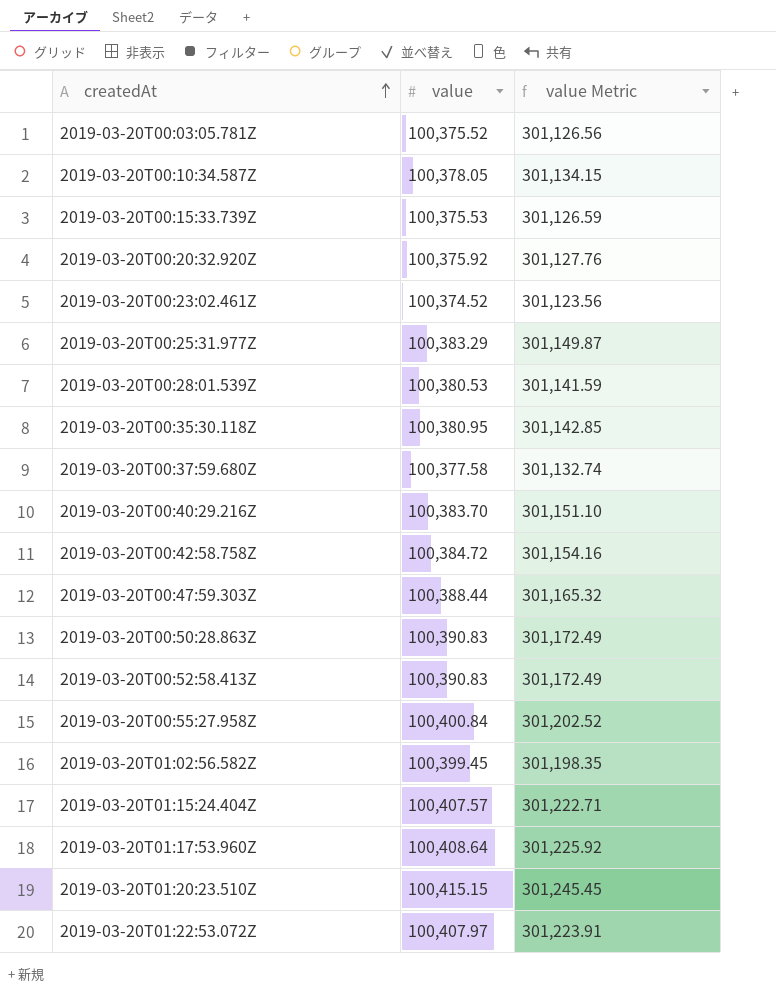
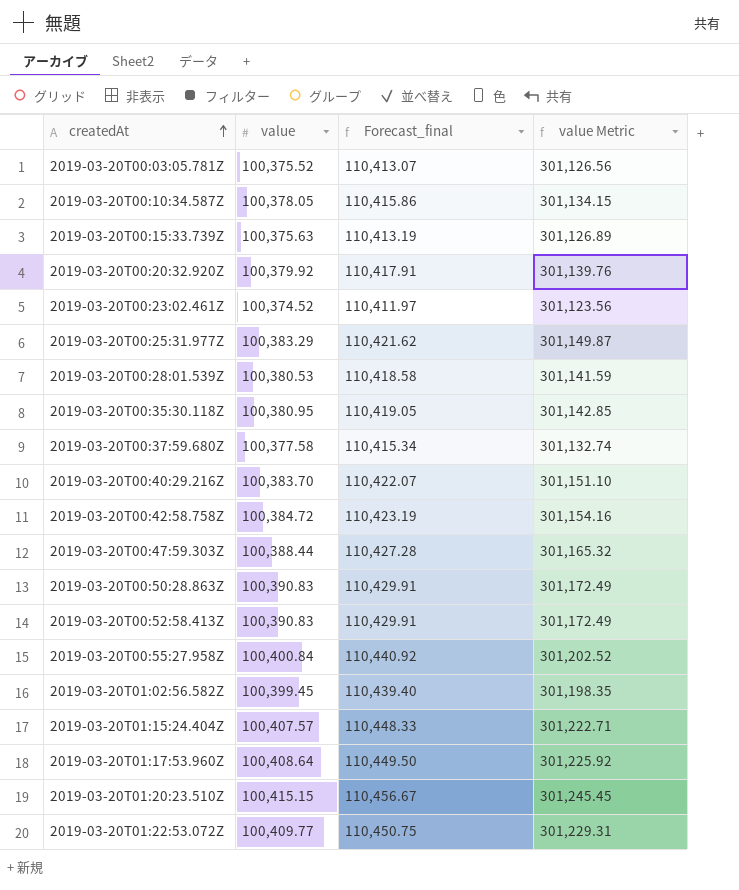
column Forecast_final | formula: none -> [value] * 1.1
2019-03-20T00:15:33.739Z | value: 100,375.53 -> 100,375.63
2019-03-20T00:15:33.739Z | value Metric: 301,126.59 -> 301,126.89
2019-03-20T00:20:32.920Z | value: 100,375.92 -> 100,379.92
2019-03-20T00:20:32.920Z | value Metric: 301,127.76 -> 301,139.76
2019-03-20T01:22:53.072Z | value: 100,407.97 -> 100,409.77
2019-03-20T01:22:53.072Z | value Metric: 301,223.91 -> 301,229.31

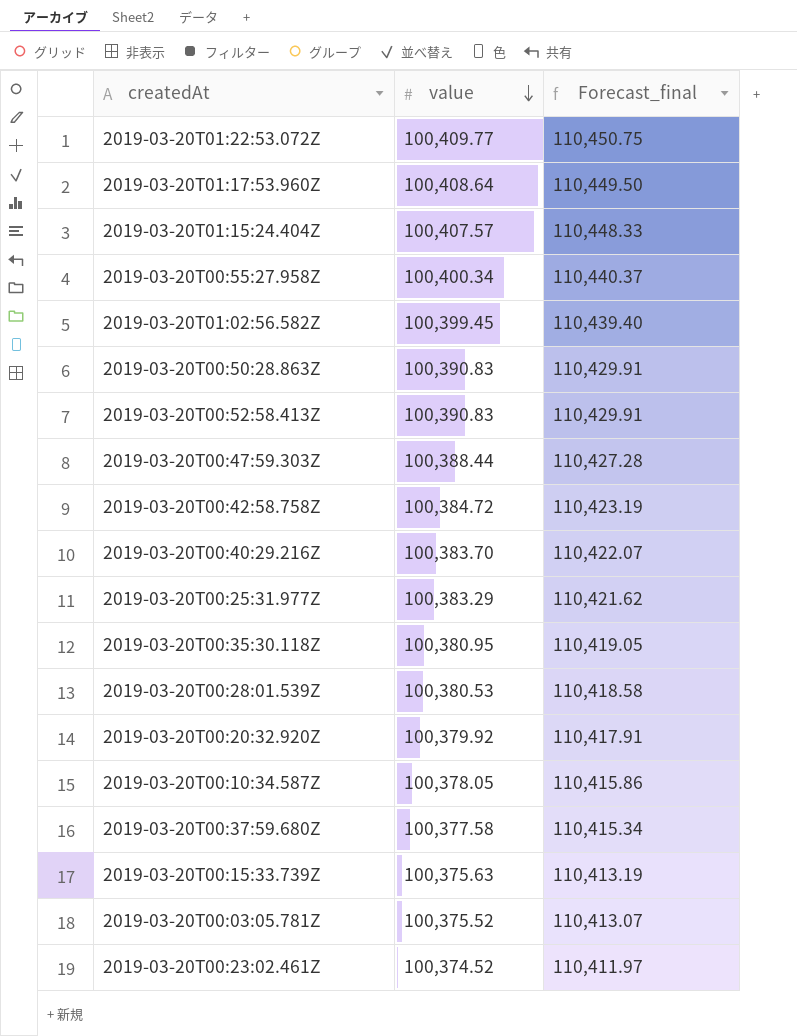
row order: createdAt ascending -> value descending
column value Metric | formula: [value] * 3 -> none
row 2019-03-20T01:20:23.510Z: 100,415.15 | 110,456.67 | 301,245.45 -> none
2019-03-20T00:55:27.958Z | value: 100,400.84 -> 100,400.34
2019-03-20T00:55:27.958Z | Forecast_final: 110,440.92 -> 110,440.37

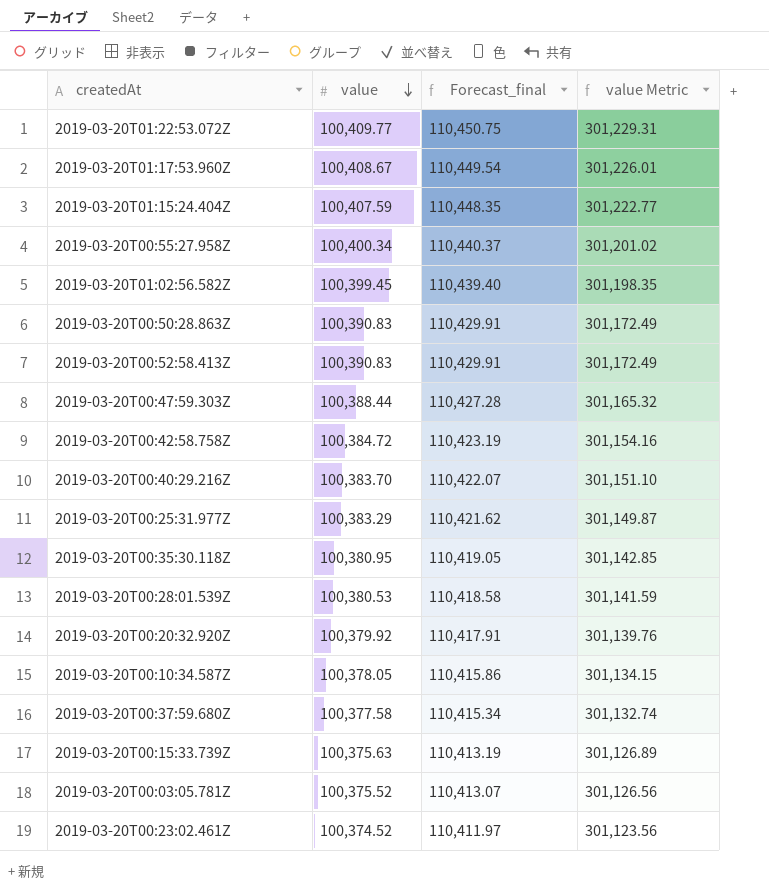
column value Metric | formula: none -> [value] * 3
2019-03-20T01:17:53.960Z | value: 100,408.64 -> 100,408.67
2019-03-20T01:17:53.960Z | Forecast_final: 110,449.50 -> 110,449.54
2019-03-20T01:15:24.404Z | value: 100,407.57 -> 100,407.59
2019-03-20T01:15:24.404Z | Forecast_final: 110,448.33 -> 110,448.35

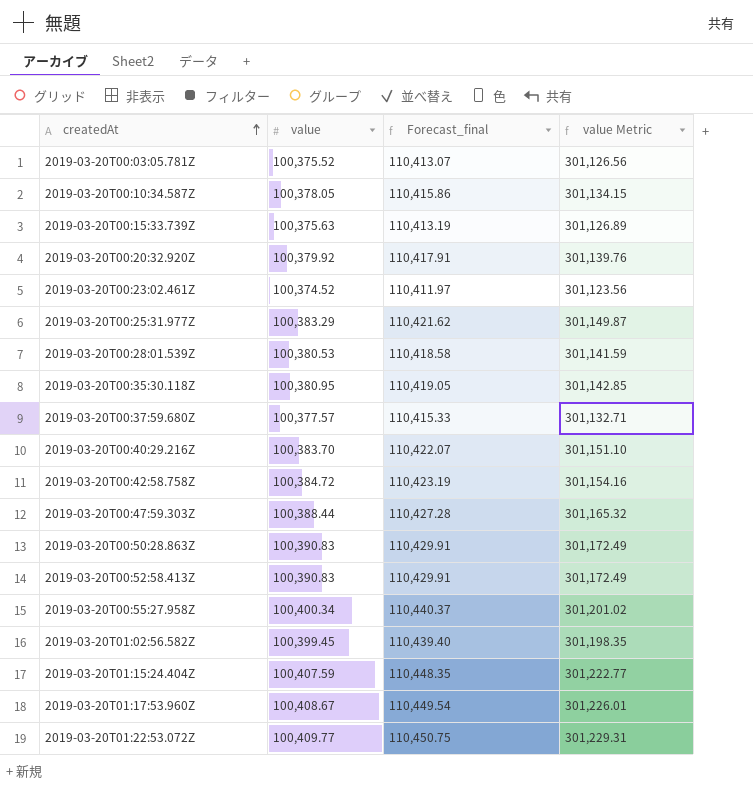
row order: value descending -> createdAt ascending
2019-03-20T00:37:59.680Z | value: 100,377.58 -> 100,377.57
2019-03-20T00:37:59.680Z | Forecast_final: 110,415.34 -> 110,415.33
2019-03-20T00:37:59.680Z | value Metric: 301,132.74 -> 301,132.71

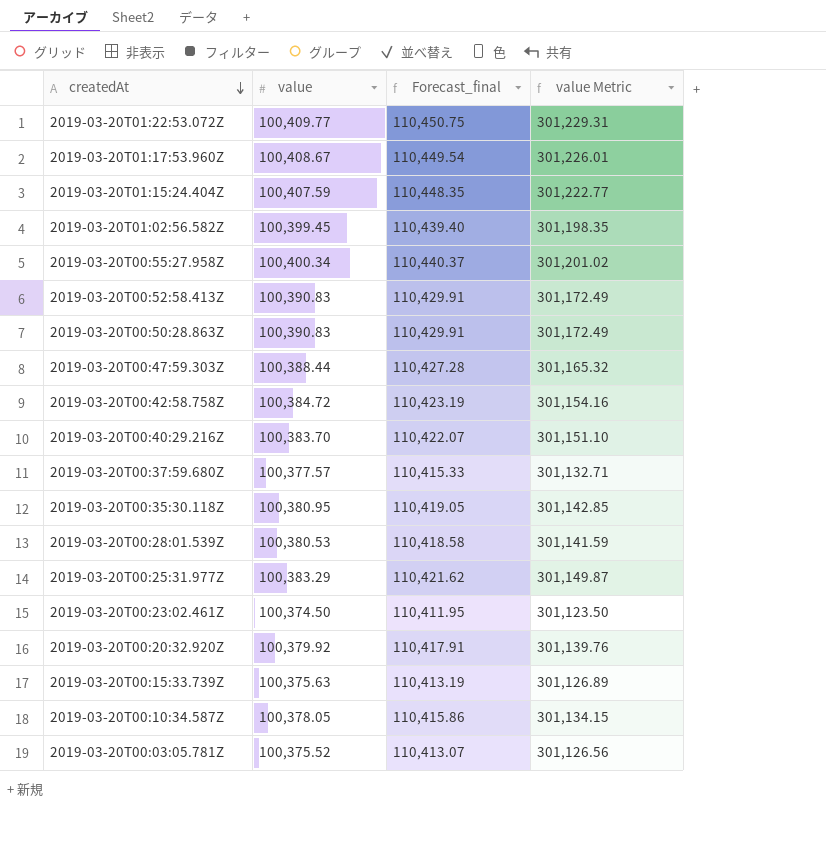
row order: createdAt ascending -> createdAt descending
2019-03-20T00:23:02.461Z | value: 100,374.52 -> 100,374.50
2019-03-20T00:23:02.461Z | Forecast_final: 110,411.97 -> 110,411.95
2019-03-20T00:23:02.461Z | value Metric: 301,123.56 -> 301,123.50

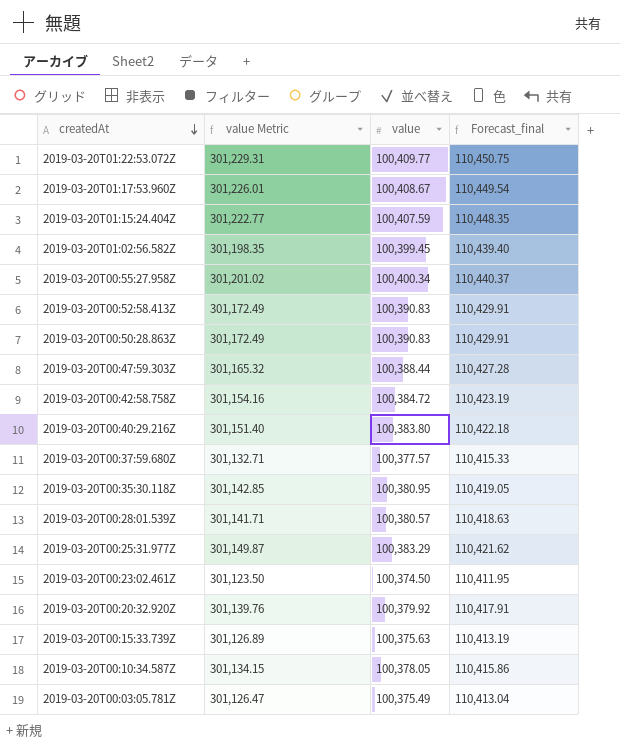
column value Metric | position: 4 -> 2
2019-03-20T00:40:29.216Z | value Metric: 301,151.10 -> 301,151.40
2019-03-20T00:40:29.216Z | value: 100,383.70 -> 100,383.80
2019-03-20T00:40:29.216Z | Forecast_final: 110,422.07 -> 110,422.18
2019-03-20T00:28:01.539Z | value Metric: 301,141.59 -> 301,141.71
2019-03-20T00:28:01.539Z | value: 100,380.53 -> 100,380.57
2019-03-20T00:28:01.539Z | Forecast_final: 110,418.58 -> 110,418.63
2019-03-20T00:03:05.781Z | value Metric: 301,126.56 -> 301,126.47
2019-03-20T00:03:05.781Z | value: 100,375.52 -> 100,375.49
2019-03-20T00:03:05.781Z | Forecast_final: 110,413.07 -> 110,413.04

